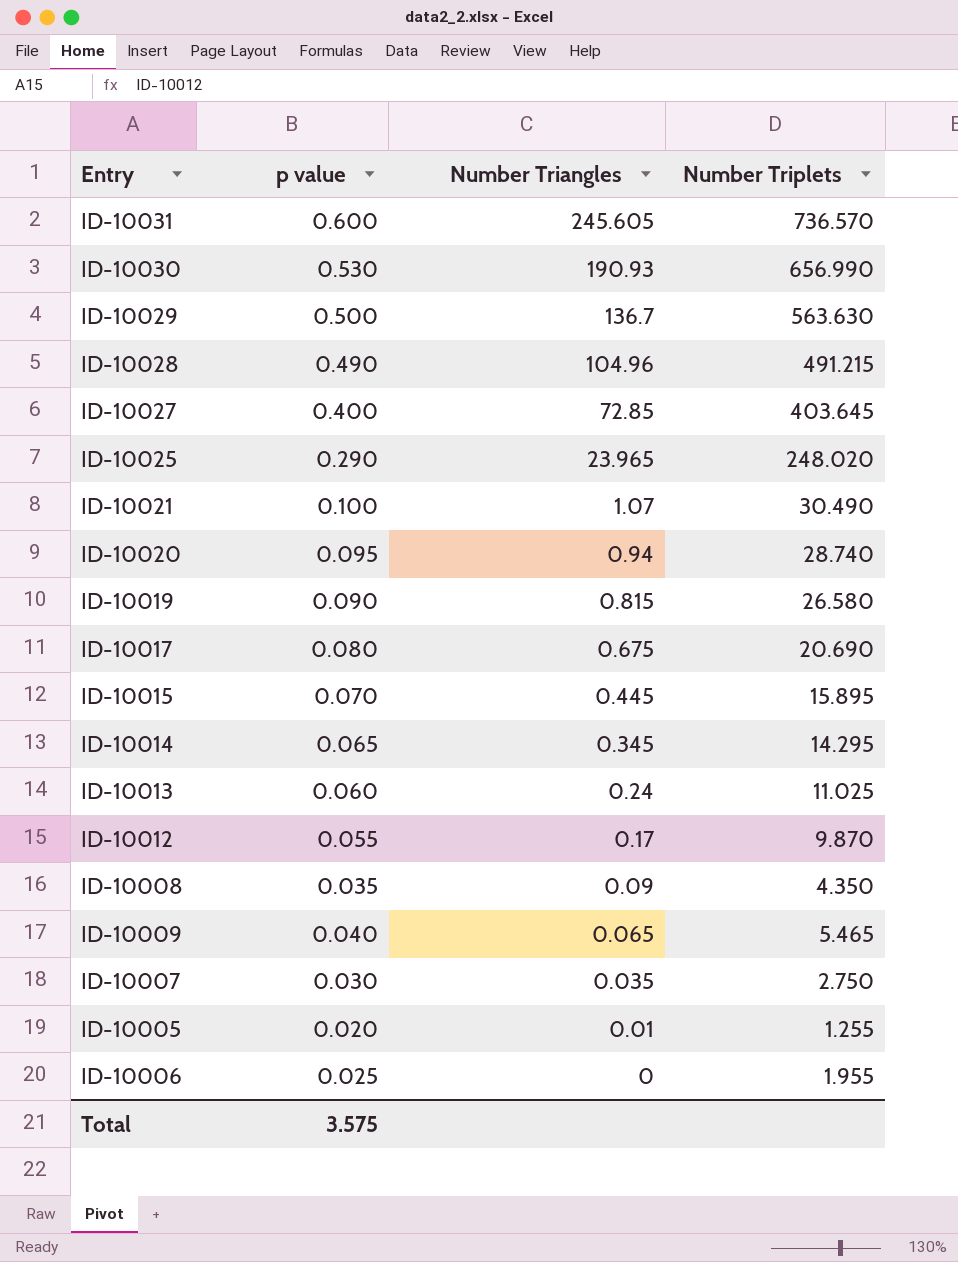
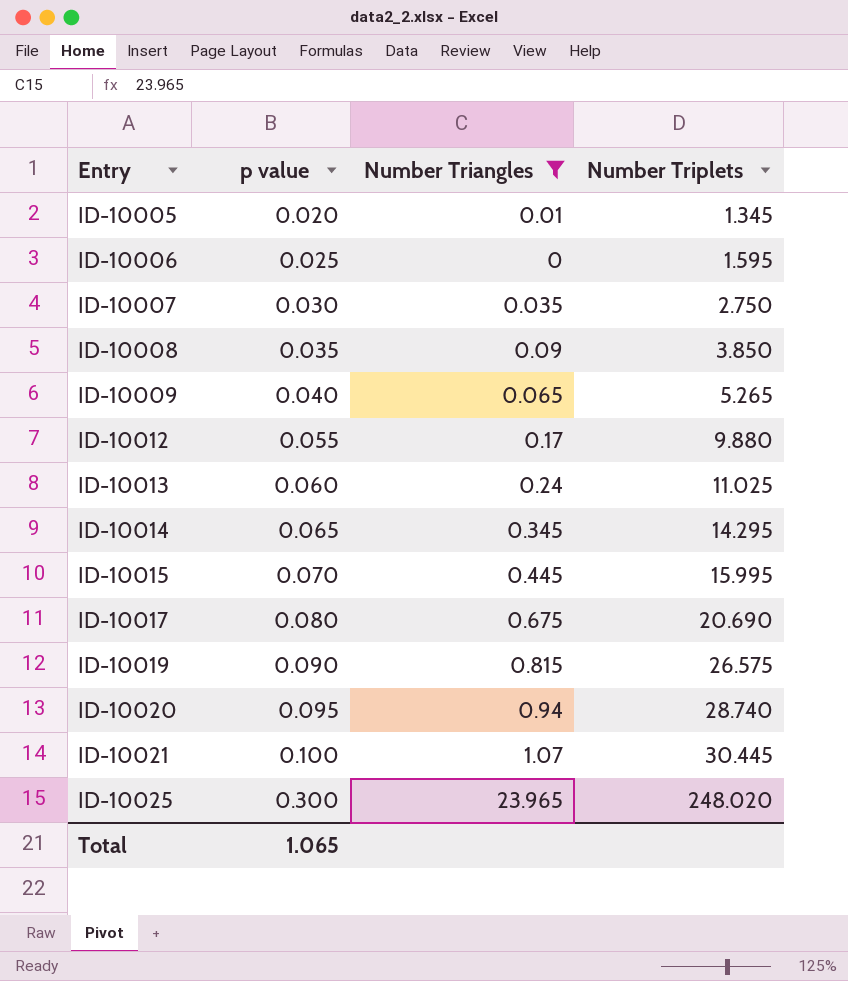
filter: none -> Number Triangles <= 23.965
row order: Number Triangles descending -> Entry ascending
ID-10005 | Number Triplets: 1.255 -> 1.345
ID-10006 | Number Triplets: 1.955 -> 1.595
ID-10008 | Number Triplets: 4.350 -> 3.850
ID-10009 | Number Triplets: 5.465 -> 5.265
ID-10012 | Number Triplets: 9.870 -> 9.880
ID-10015 | Number Triplets: 15.895 -> 15.995
ID-10019 | Number Triplets: 26.580 -> 26.575
ID-10021 | Number Triplets: 30.490 -> 30.445
ID-10025 | p value: 0.290 -> 0.300
Total | p value: 3.575 -> 1.065

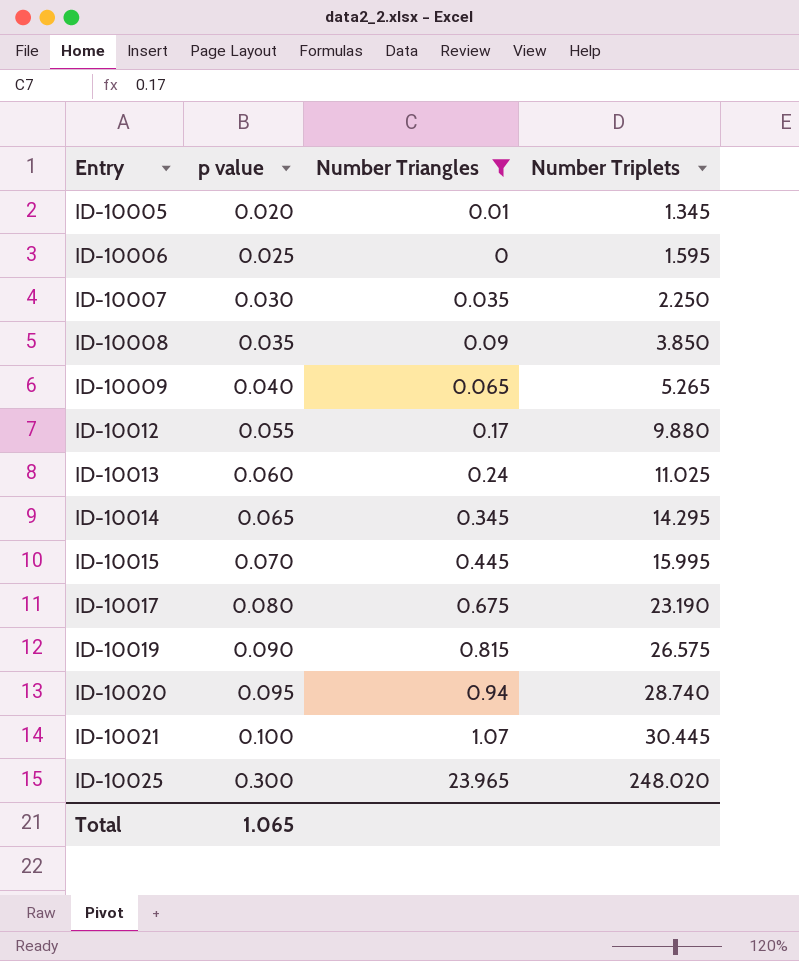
ID-10007 | Number Triplets: 2.750 -> 2.250
ID-10017 | Number Triplets: 20.690 -> 23.190

